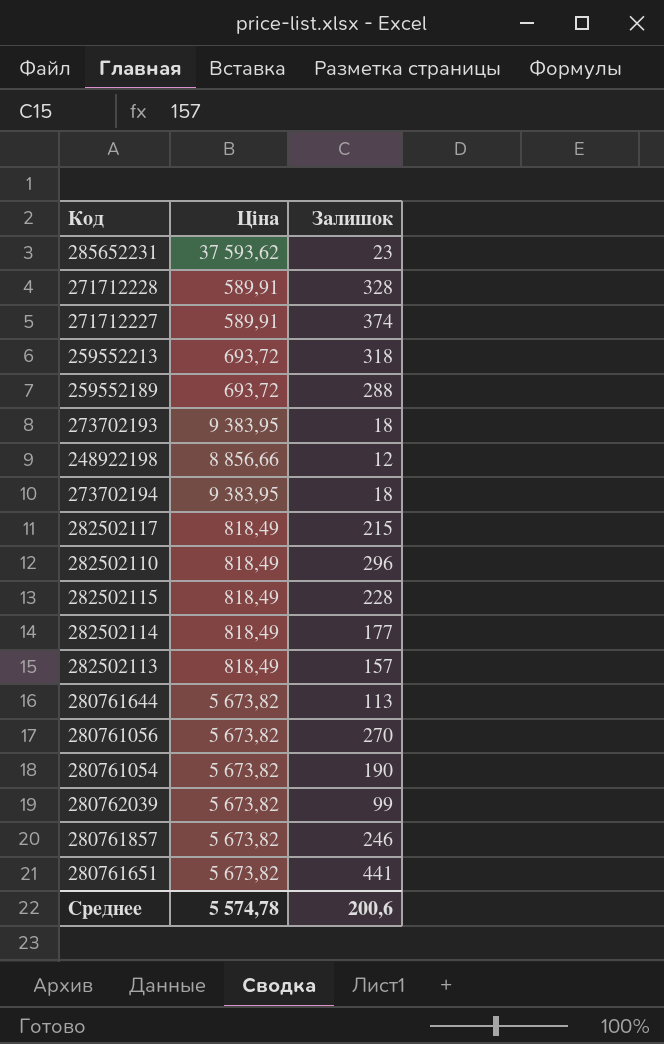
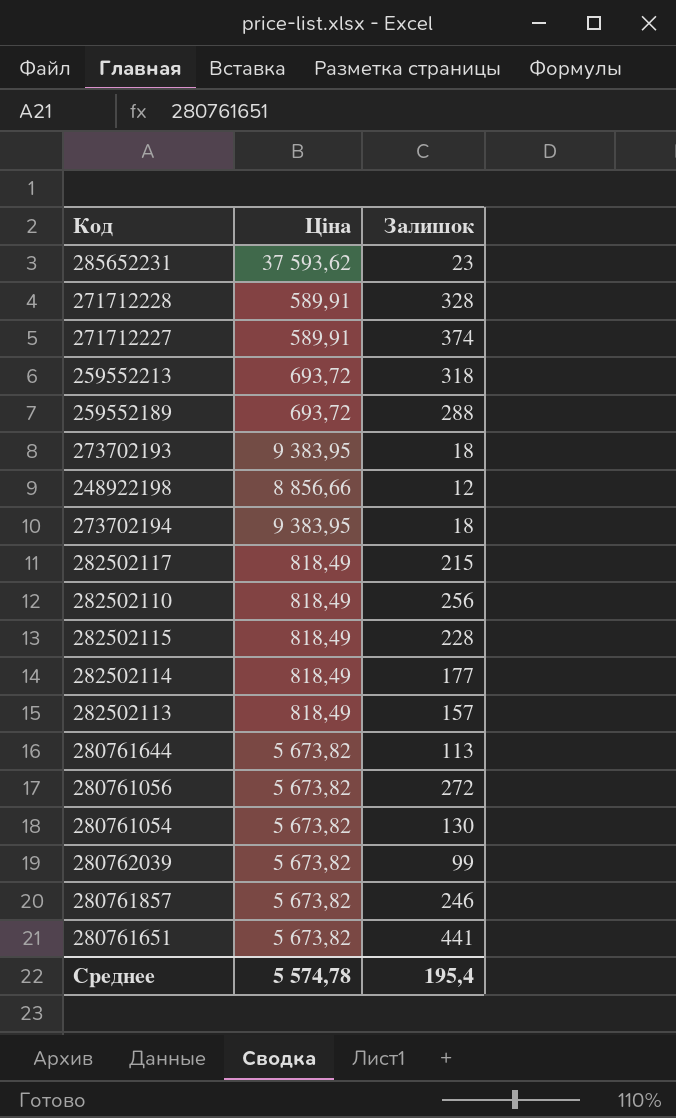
282502110 | Залишок: 296 -> 256
280761056 | Залишок: 270 -> 272
280761054 | Залишок: 190 -> 130
Среднее | Залишок: 200,6 -> 195,4

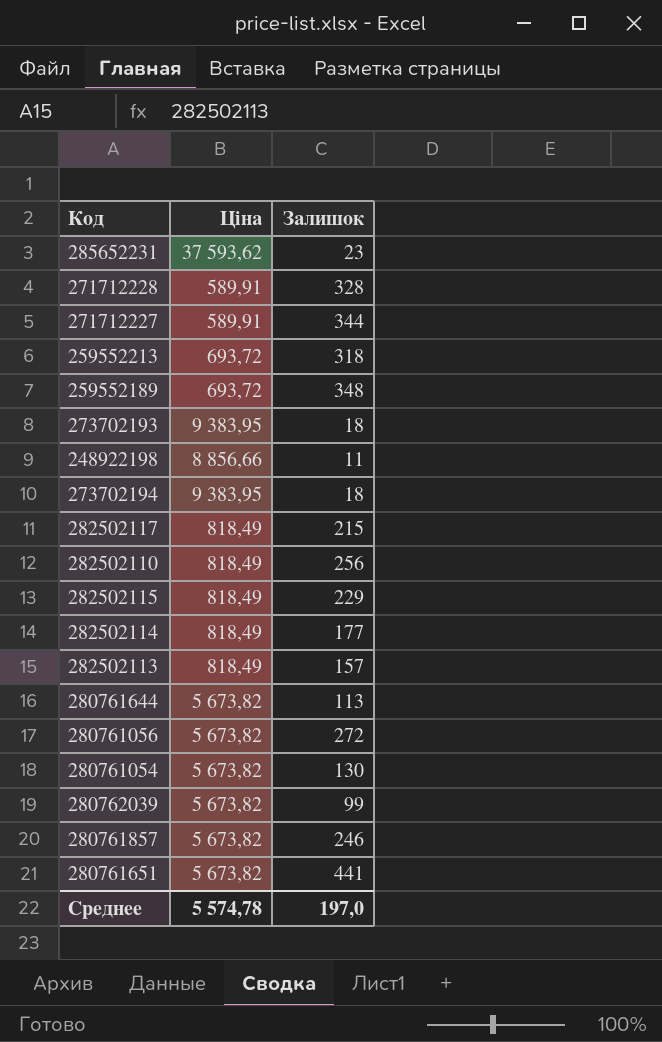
271712227 | Залишок: 374 -> 344
259552189 | Залишок: 288 -> 348
248922198 | Залишок: 12 -> 11
282502115 | Залишок: 228 -> 229
Среднее | Залишок: 195,4 -> 197,0

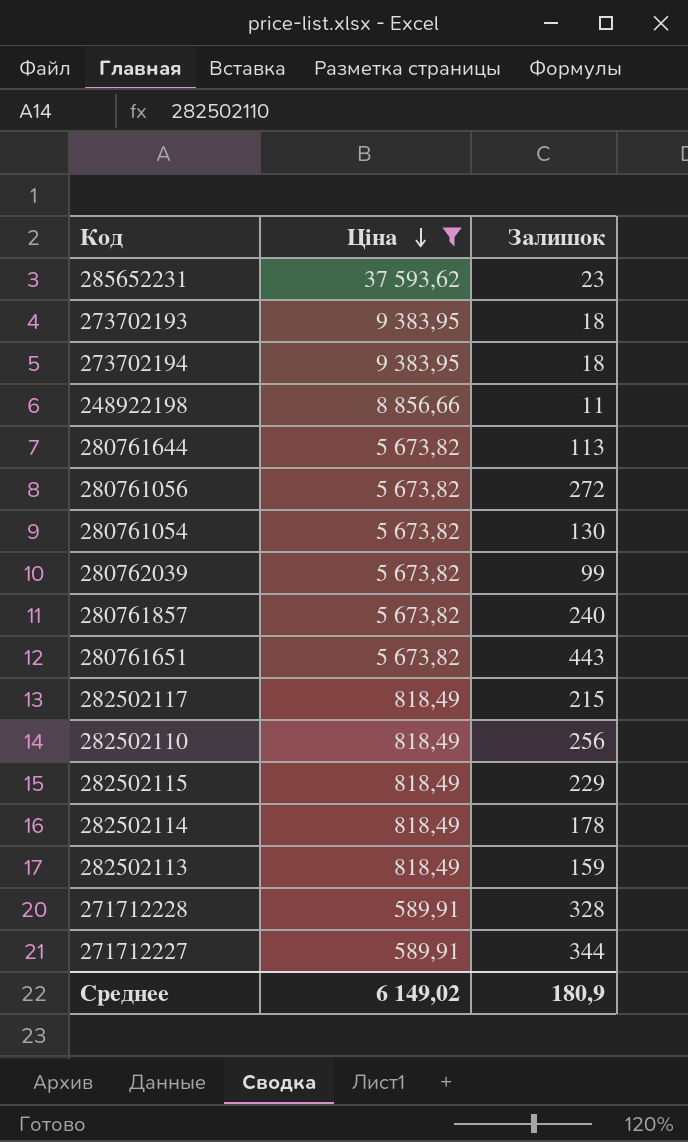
filter: none -> Ціна != 693,72
row order: none -> Ціна descending
280761857 | Залишок: 246 -> 240
280761651 | Залишок: 441 -> 443
282502114 | Залишок: 177 -> 178
282502113 | Залишок: 157 -> 159
Среднее | Ціна: 5 574,78 -> 6 149,02
Среднее | Залишок: 197,0 -> 180,9

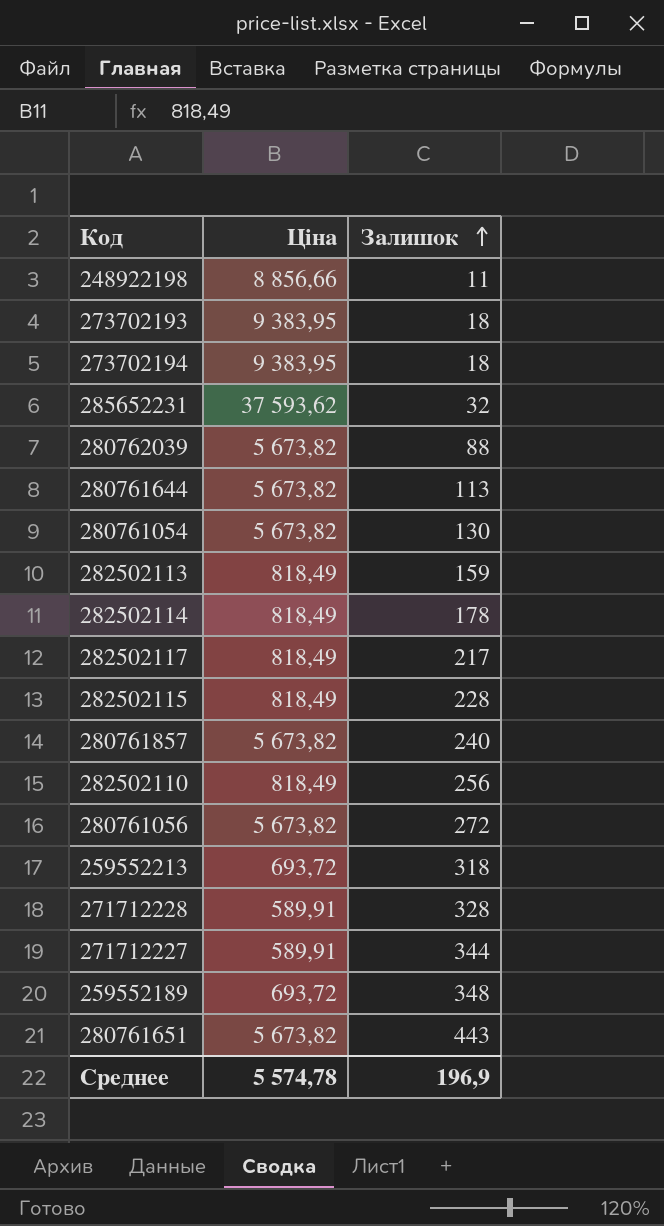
filter: Ціна != 693,72 -> none
row order: Ціна descending -> Залишок ascending
285652231 | Залишок: 23 -> 32
280762039 | Залишок: 99 -> 88
282502117 | Залишок: 215 -> 217
282502115 | Залишок: 229 -> 228
Среднее | Ціна: 6 149,02 -> 5 574,78
Среднее | Залишок: 180,9 -> 196,9

